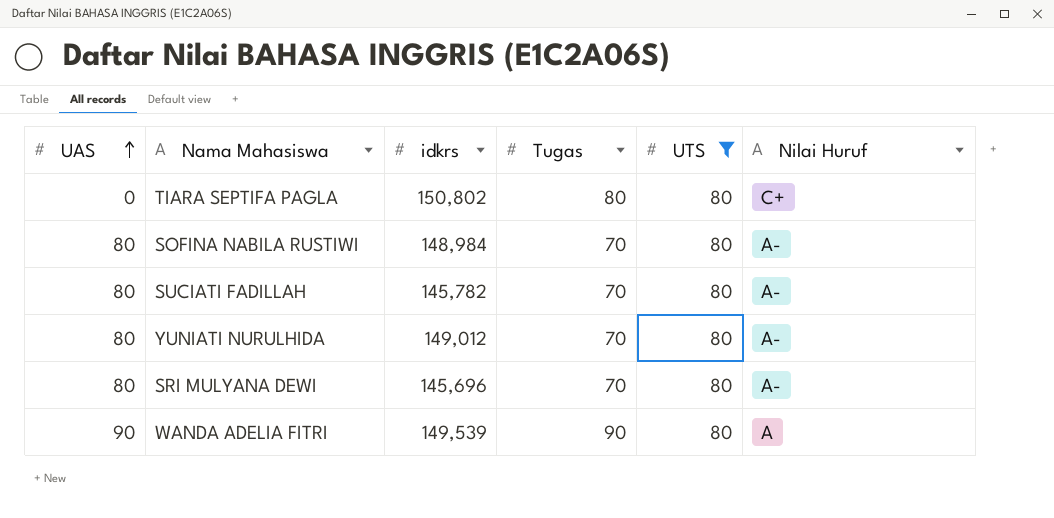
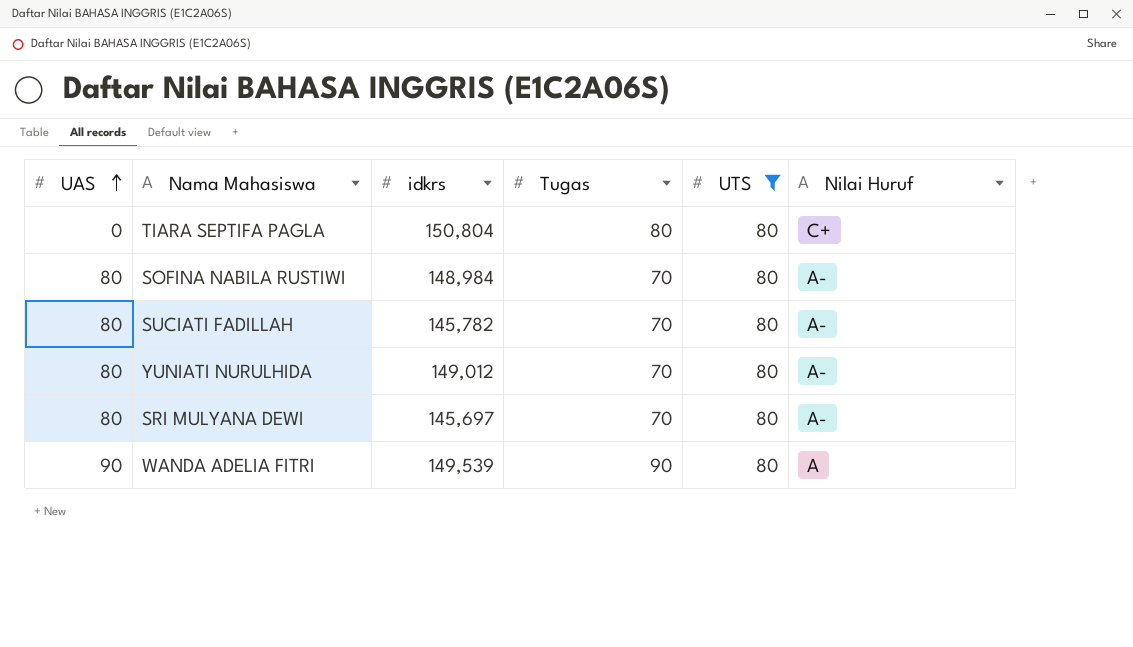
TIARA SEPTIFA PAGLA | idkrs: 150,802 -> 150,804
SRI MULYANA DEWI | idkrs: 145,696 -> 145,697

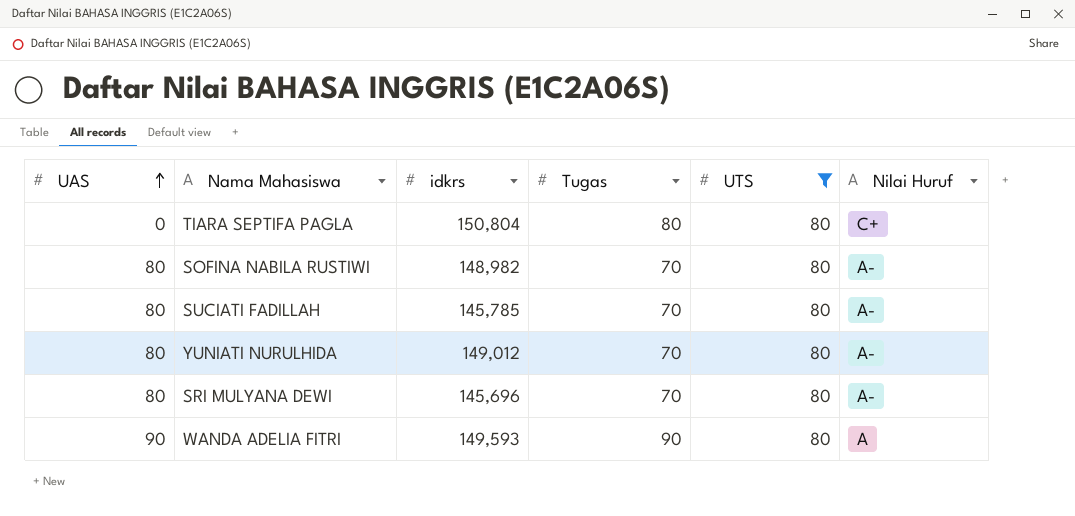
SOFINA NABILA RUSTIWI | idkrs: 148,984 -> 148,982
SUCIATI FADILLAH | idkrs: 145,782 -> 145,785
SRI MULYANA DEWI | idkrs: 145,697 -> 145,696
WANDA ADELIA FITRI | idkrs: 149,539 -> 149,593

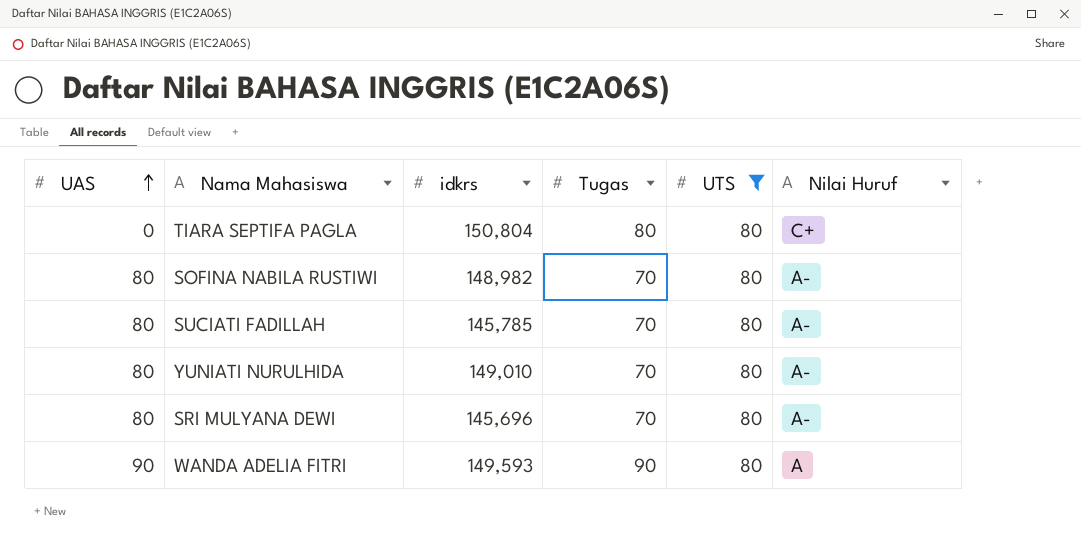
YUNIATI NURULHIDA | idkrs: 149,012 -> 149,010

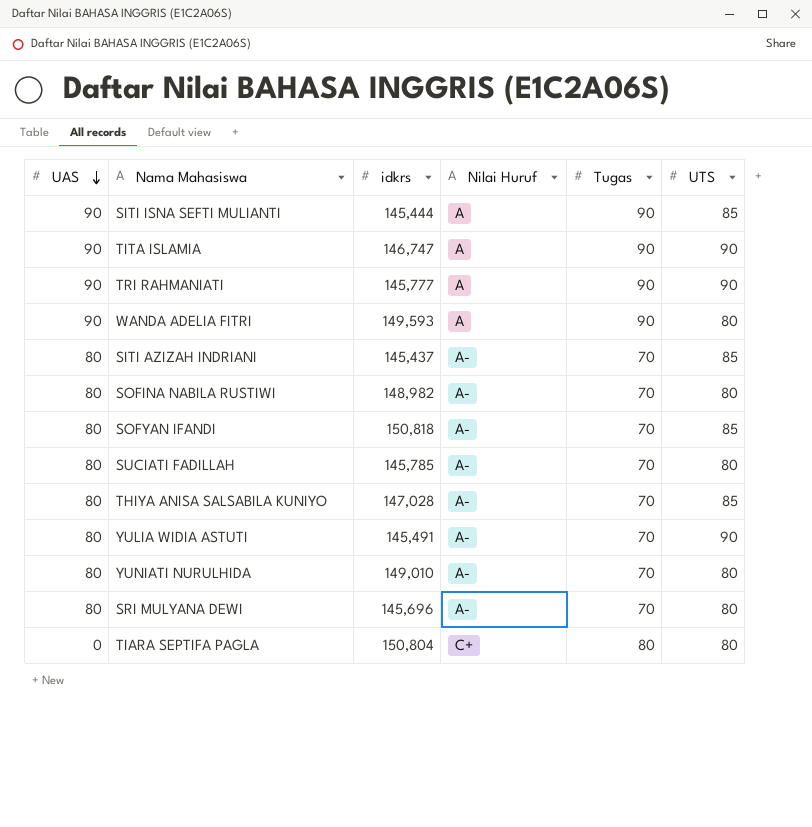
filter: UTS = 80 -> none
row order: UAS ascending -> UAS descending
column Nilai Huruf | position: 6 -> 4

